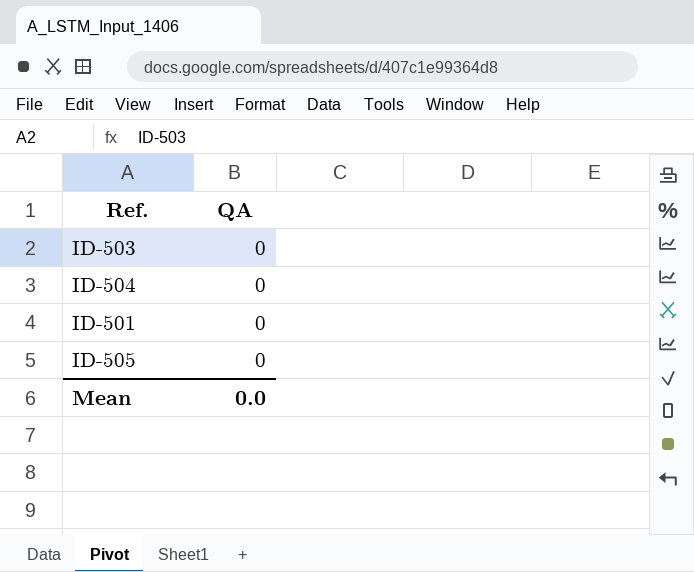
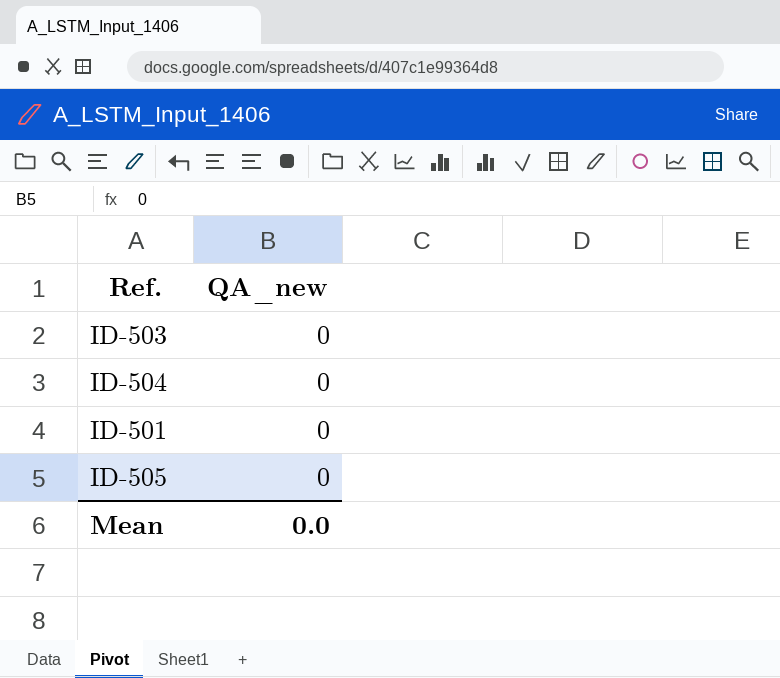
column name: QA -> QA_new

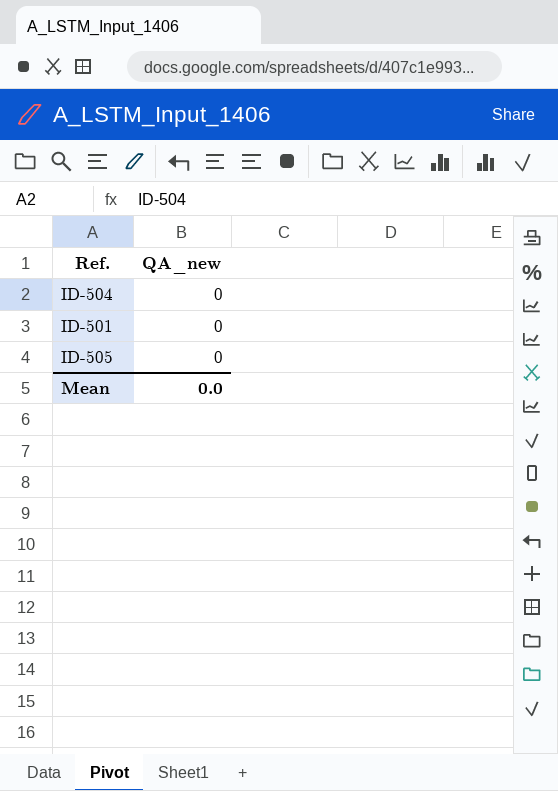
row ID-503: 0 -> none

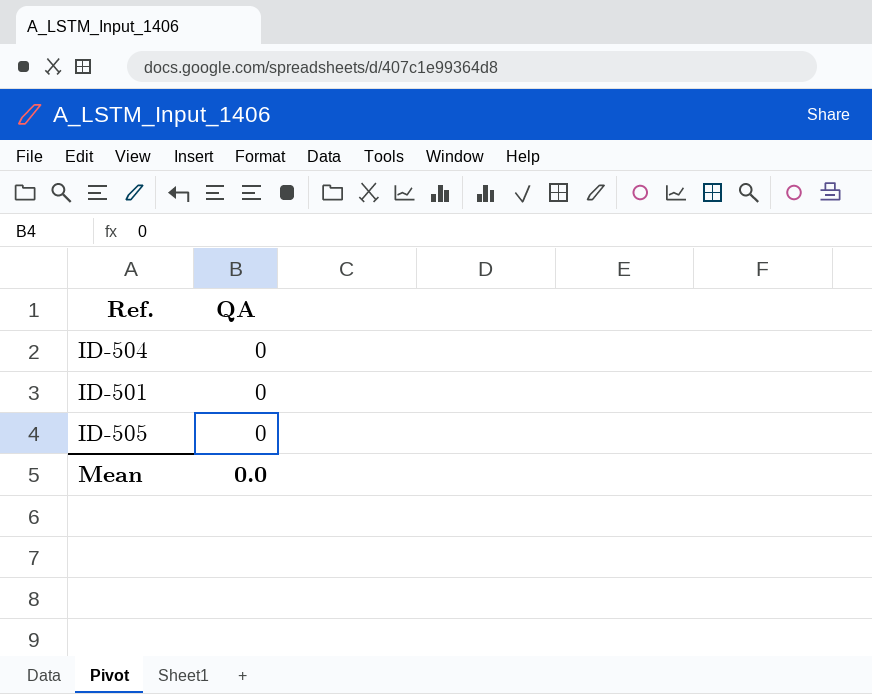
column name: QA_new -> QA

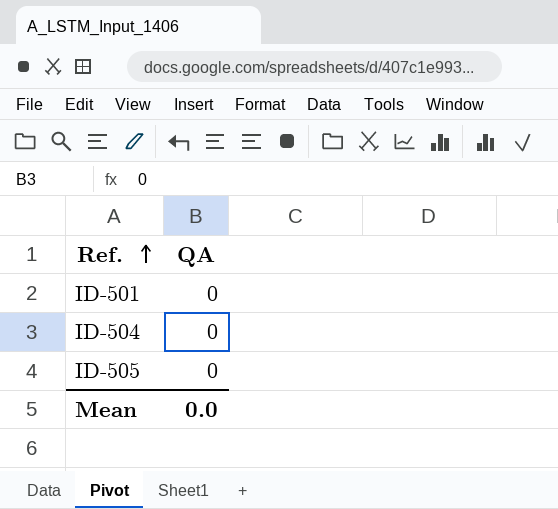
row order: none -> Ref. ascending

